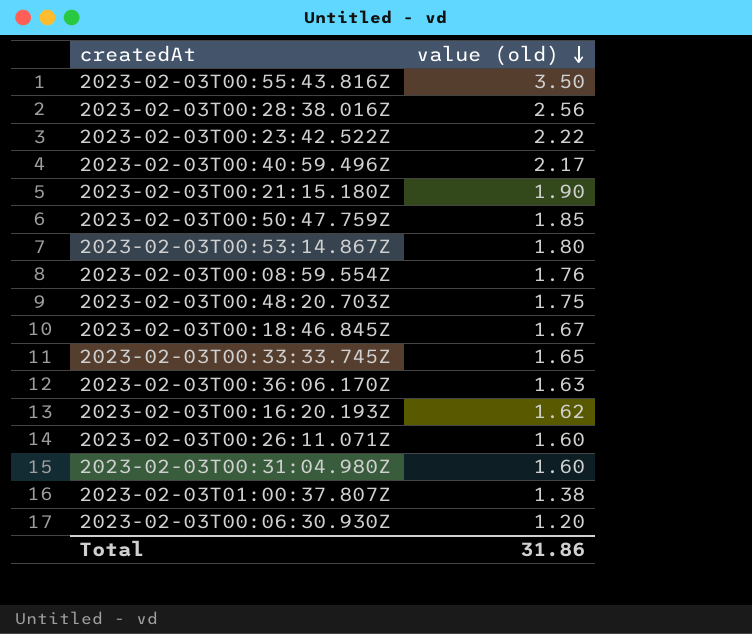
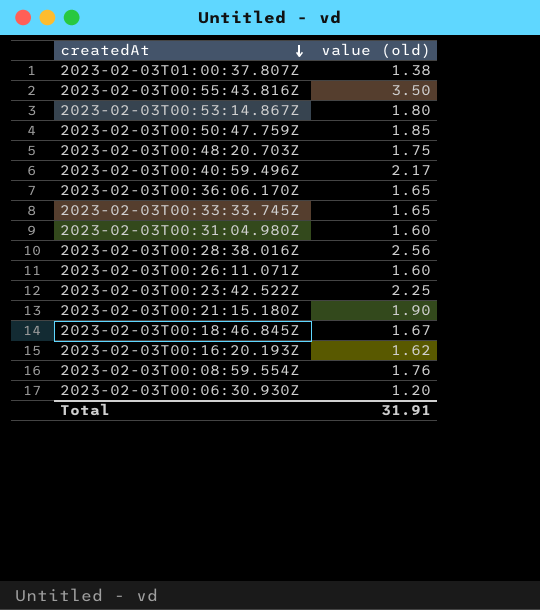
row order: value (old) descending -> createdAt descending
2023-02-03T00:36:06.170Z | value (old): 1.63 -> 1.65
2023-02-03T00:23:42.522Z | value (old): 2.22 -> 2.25
Total | value (old): 31.86 -> 31.91

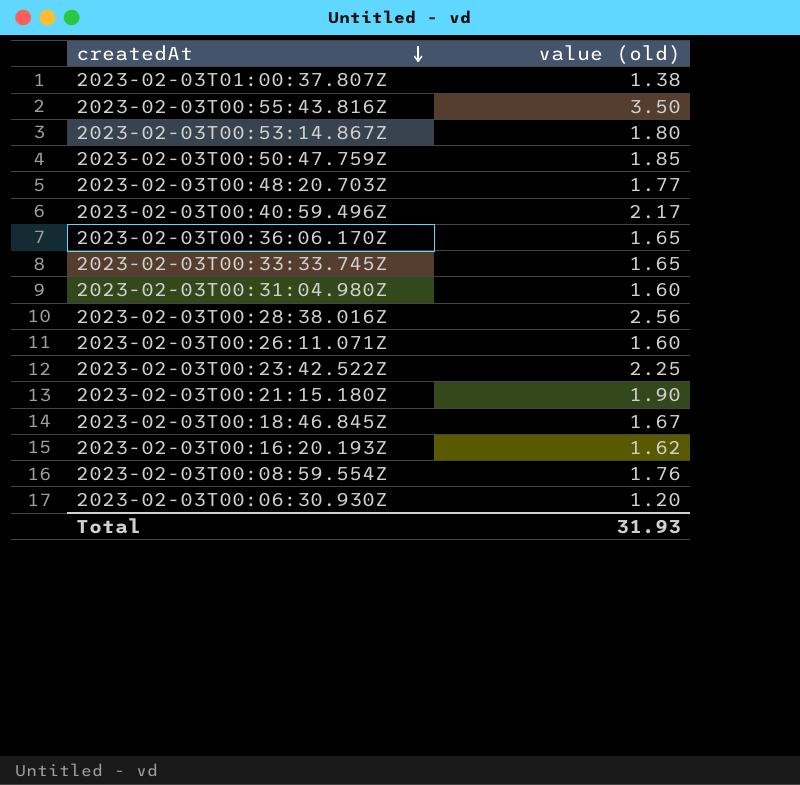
2023-02-03T00:48:20.703Z | value (old): 1.75 -> 1.77
Total | value (old): 31.91 -> 31.93

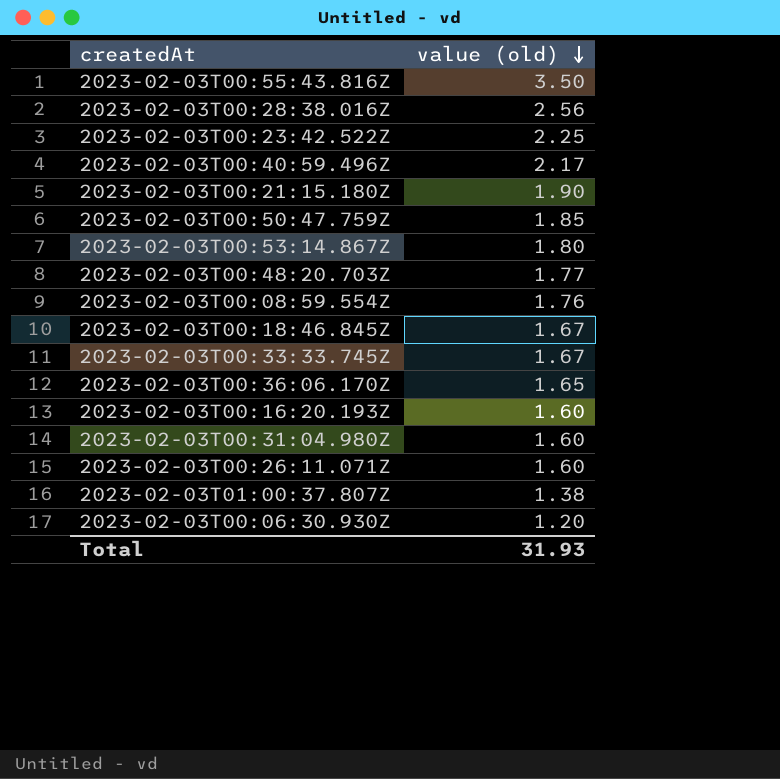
row order: createdAt descending -> value (old) descending
2023-02-03T00:33:33.745Z | value (old): 1.65 -> 1.67
2023-02-03T00:16:20.193Z | value (old): 1.62 -> 1.60

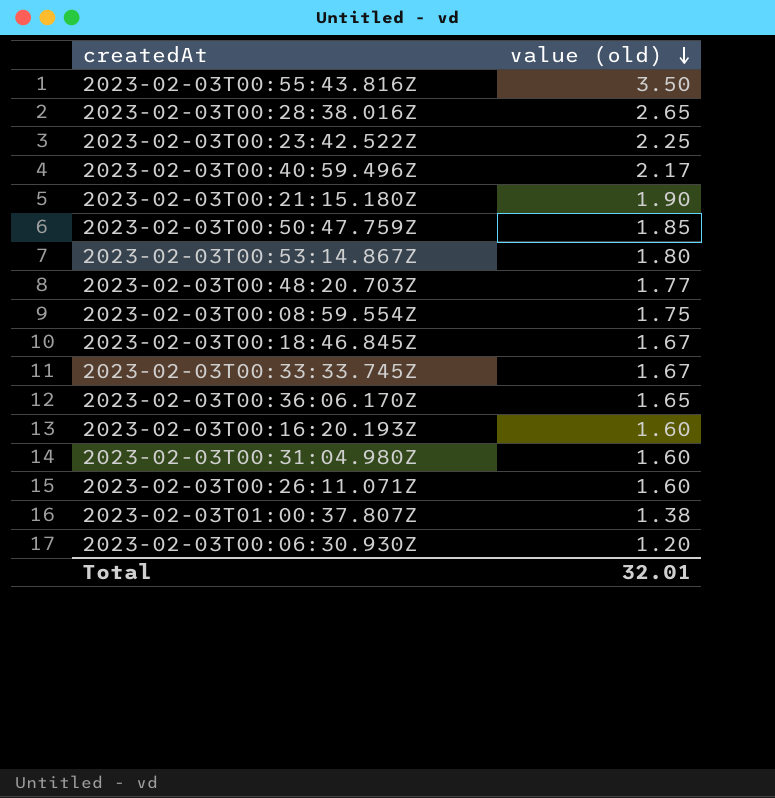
2023-02-03T00:28:38.016Z | value (old): 2.56 -> 2.65
2023-02-03T00:08:59.554Z | value (old): 1.76 -> 1.75
Total | value (old): 31.93 -> 32.01

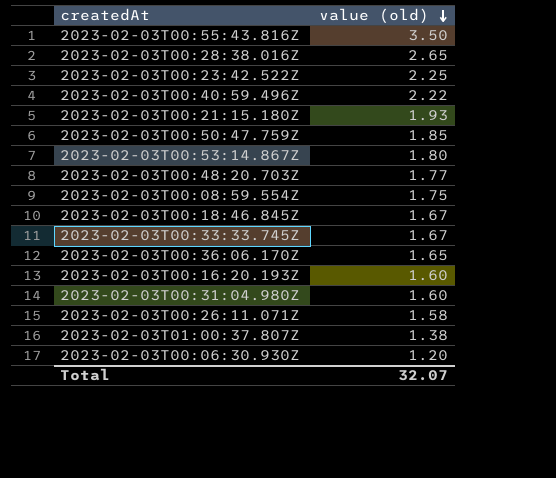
2023-02-03T00:40:59.496Z | value (old): 2.17 -> 2.22
2023-02-03T00:21:15.180Z | value (old): 1.90 -> 1.93
2023-02-03T00:26:11.071Z | value (old): 1.60 -> 1.58
Total | value (old): 32.01 -> 32.07

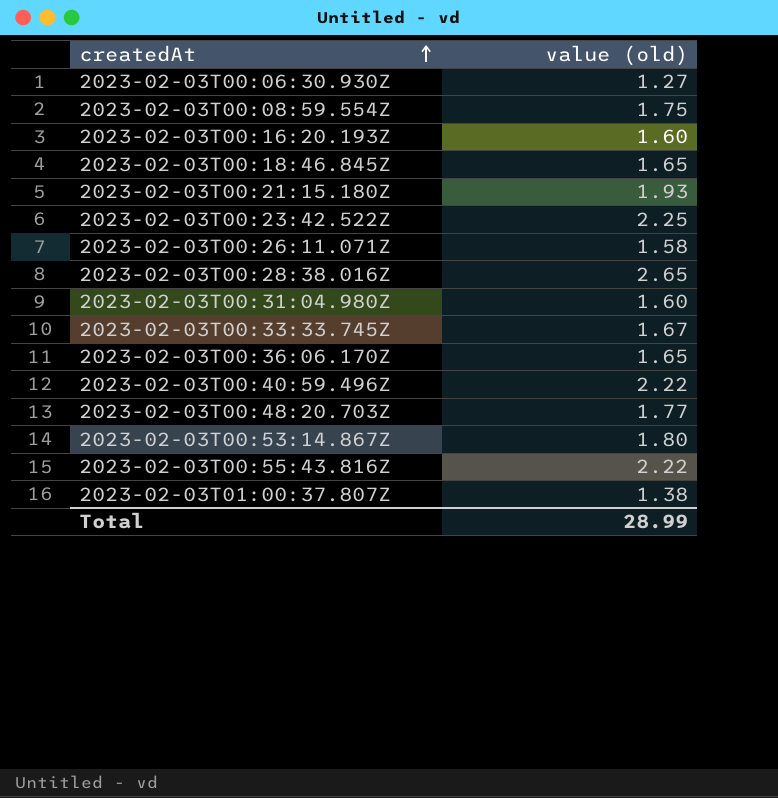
row order: value (old) descending -> createdAt ascending
row 2023-02-03T00:50:47.759Z: 1.85 -> none
2023-02-03T00:06:30.930Z | value (old): 1.20 -> 1.27
2023-02-03T00:18:46.845Z | value (old): 1.67 -> 1.65
2023-02-03T00:55:43.816Z | value (old): 3.50 -> 2.22
Total | value (old): 32.07 -> 28.99

